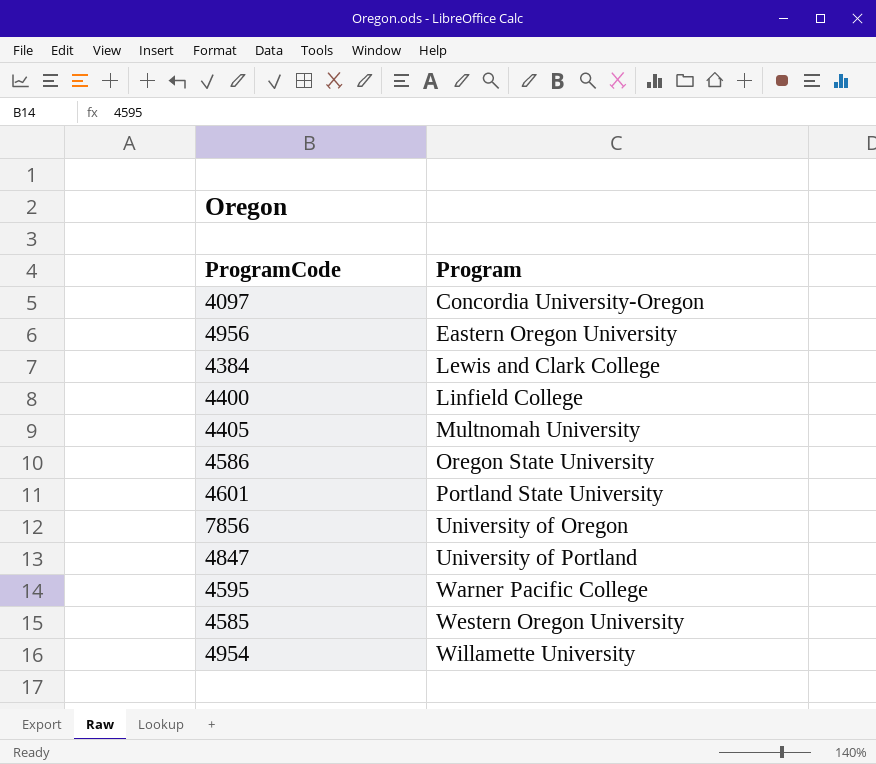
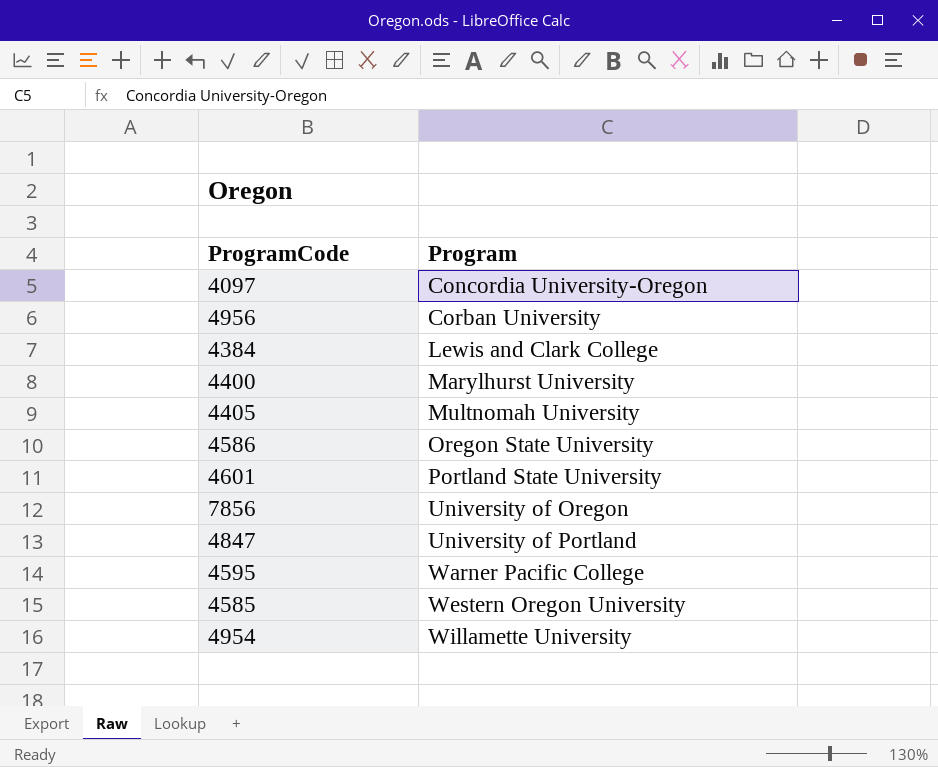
4956 | Program: Eastern Oregon University -> Corban University
4400 | Program: Linfield College -> Marylhurst University

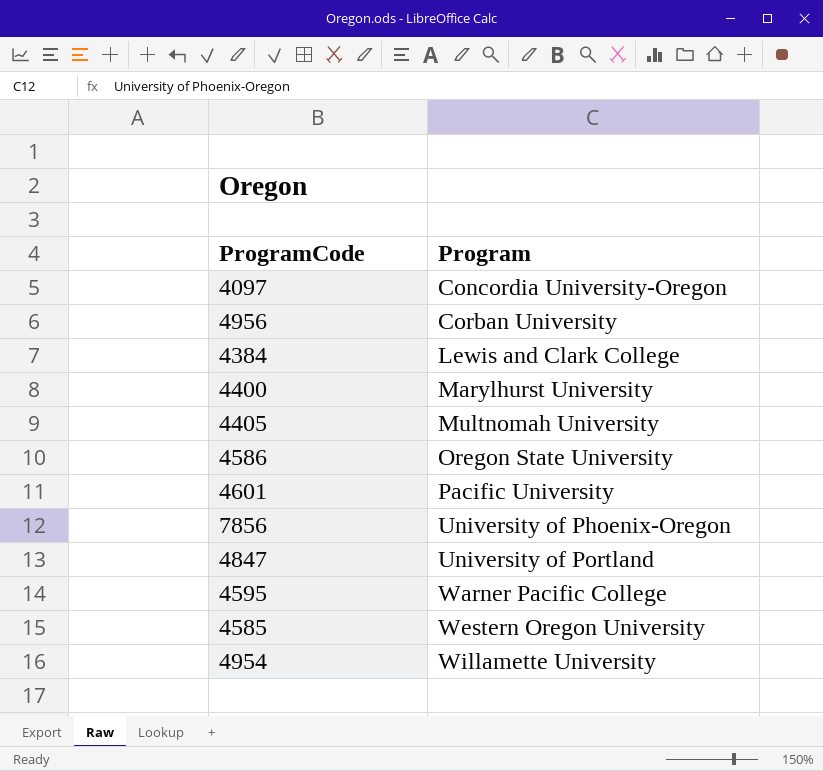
4601 | Program: Portland State University -> Pacific University
7856 | Program: University of Oregon -> University of Phoenix-Oregon

